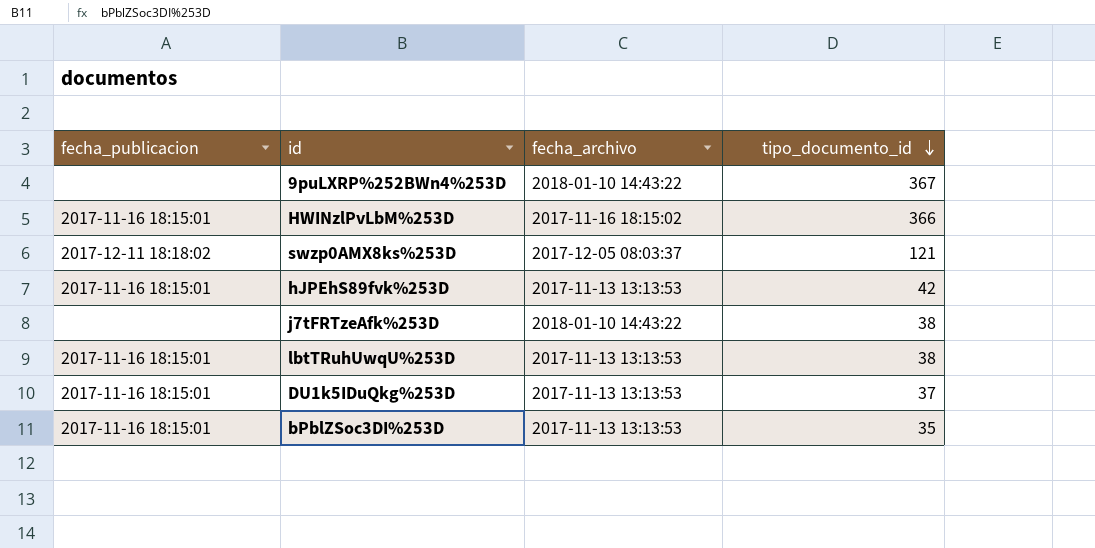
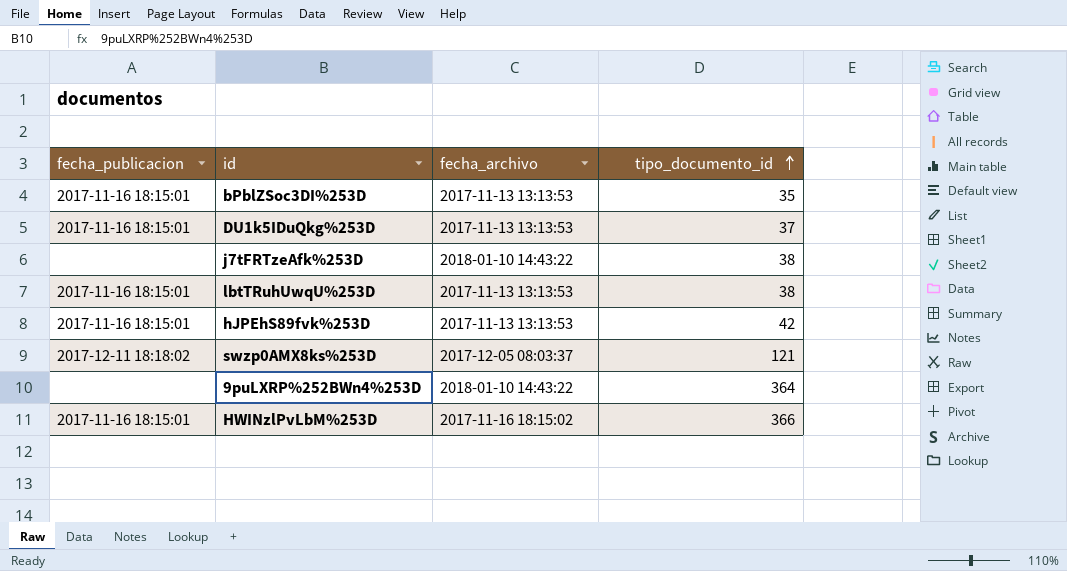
row order: tipo_documento_id descending -> tipo_documento_id ascending
9puLXRP%252BWn4%253D | tipo_documento_id: 367 -> 364

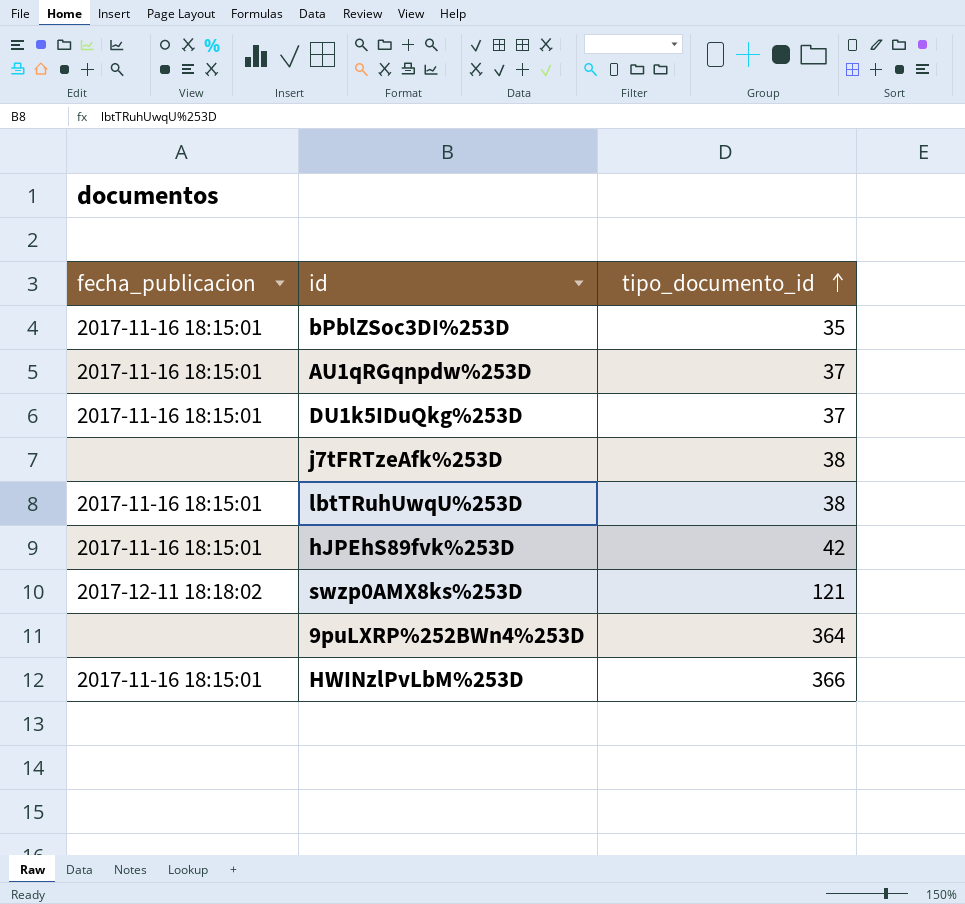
column fecha_archivo | position: 3 -> none
row AU1qRGqnpdw%253D: none -> 2017-11-16 18:15:01 | 37

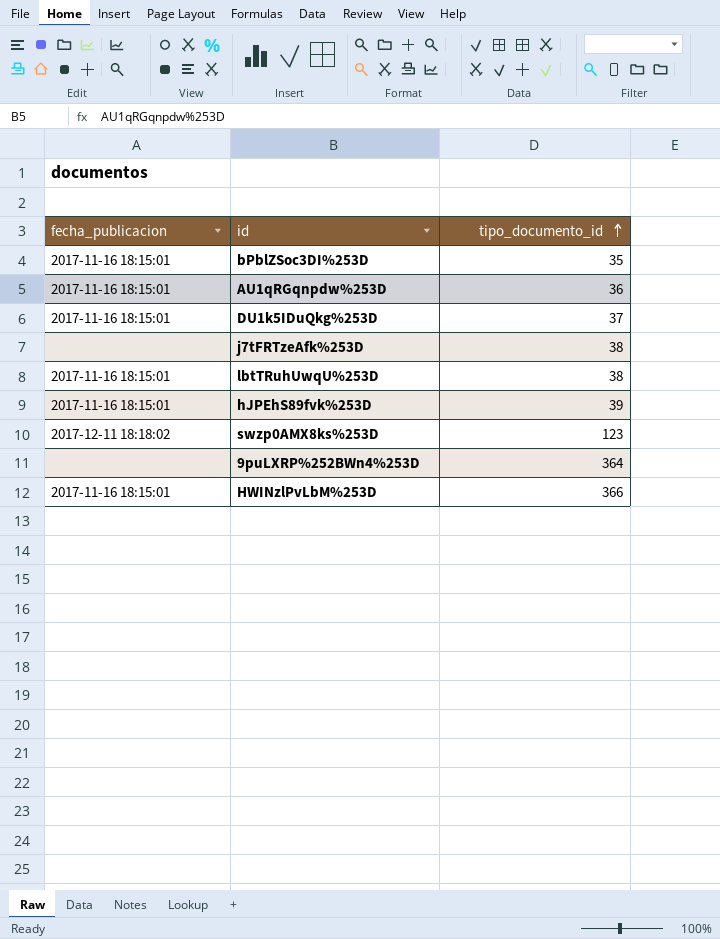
AU1qRGqnpdw%253D | tipo_documento_id: 37 -> 36
hJPEhS89fvk%253D | tipo_documento_id: 42 -> 39
swzp0AMX8ks%253D | tipo_documento_id: 121 -> 123

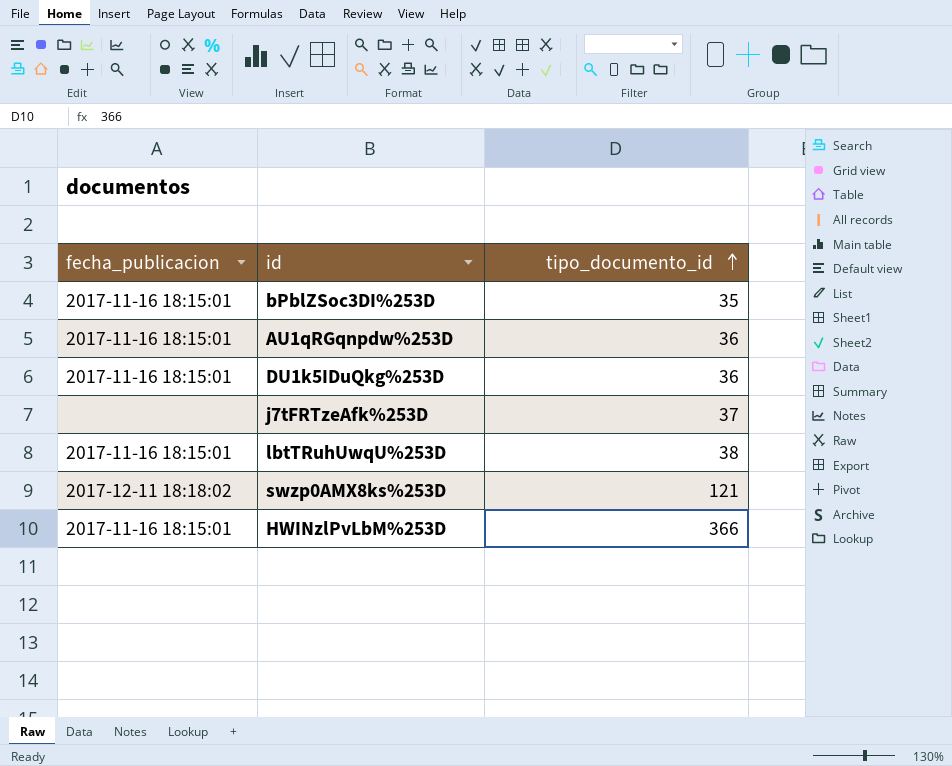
row hJPEhS89fvk%253D: 2017-11-16 18:15:01 | 39 -> none
row 9puLXRP%252BWn4%253D: none | 364 -> none
DU1k5IDuQkg%253D | tipo_documento_id: 37 -> 36
j7tFRTzeAfk%253D | tipo_documento_id: 38 -> 37
swzp0AMX8ks%253D | tipo_documento_id: 123 -> 121

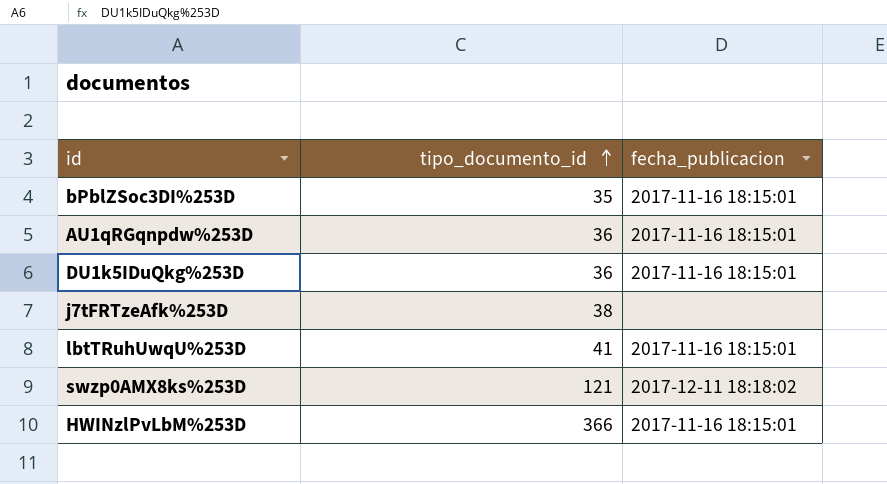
column fecha_publicacion | position: 1 -> 3
j7tFRTzeAfk%253D | tipo_documento_id: 37 -> 38
lbtTRuhUwqU%253D | tipo_documento_id: 38 -> 41

